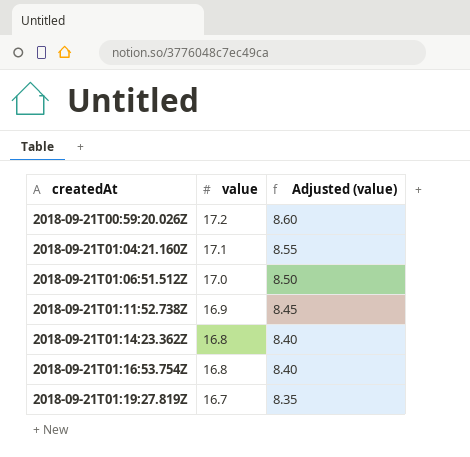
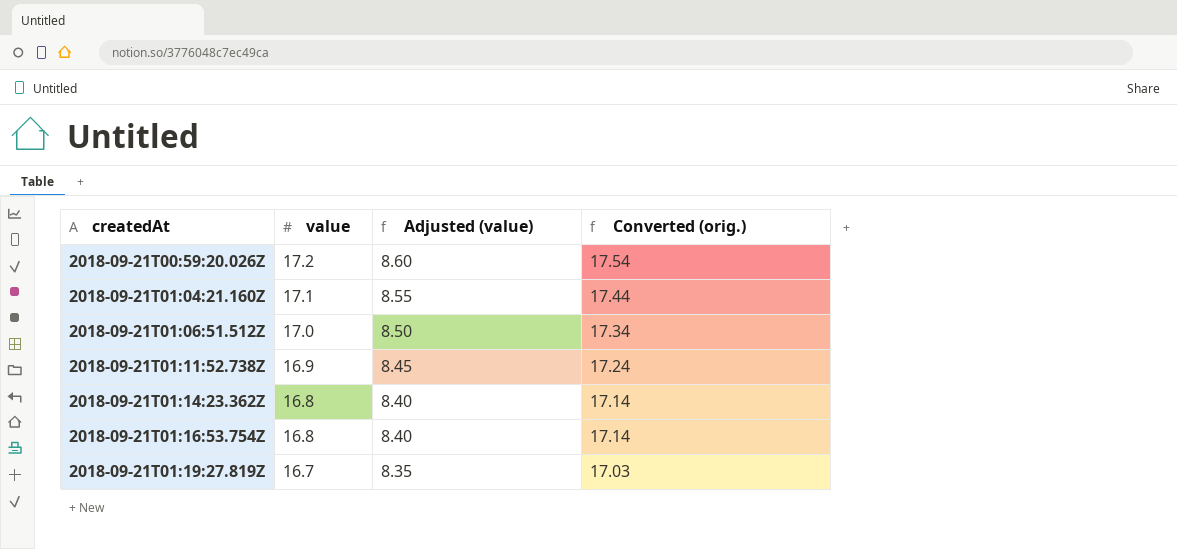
column Converted (orig.) | formula: none -> [value] * 1.02

